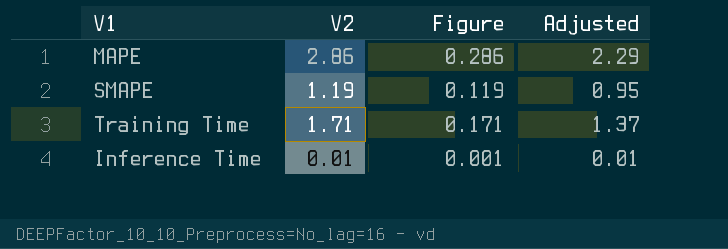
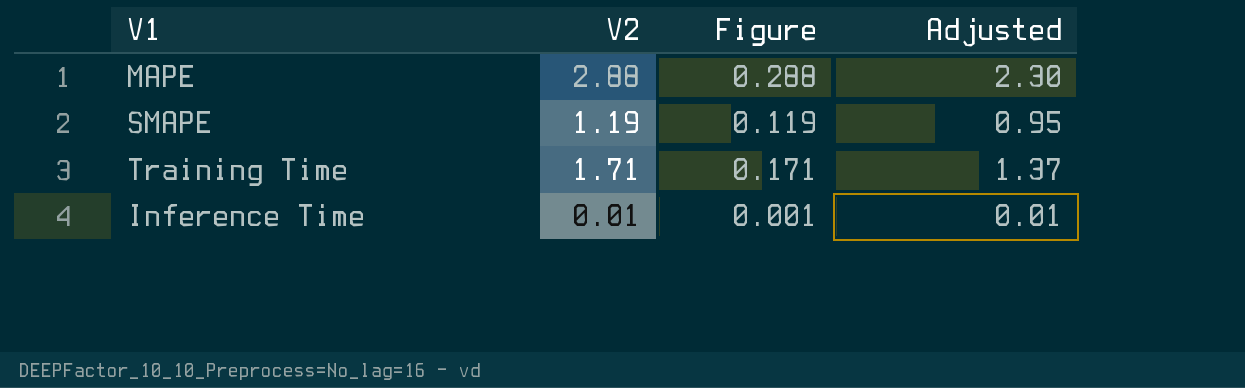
MAPE | V2: 2.86 -> 2.88
MAPE | Figure: 0.286 -> 0.288
MAPE | Adjusted: 2.29 -> 2.30

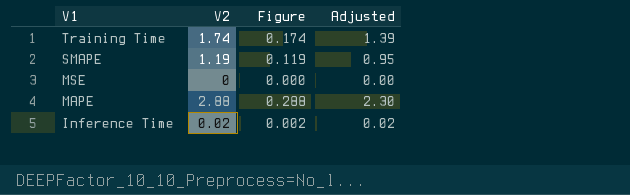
row order: none -> V1 descending
Training Time | V2: 1.71 -> 1.74
Training Time | Figure: 0.171 -> 0.174
Training Time | Adjusted: 1.37 -> 1.39
row MSE: none -> 0 | 0.000 | 0.00
Inference Time | V2: 0.01 -> 0.02
Inference Time | Figure: 0.001 -> 0.002
Inference Time | Adjusted: 0.01 -> 0.02

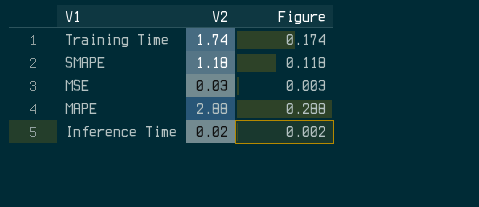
column Adjusted | formula: [V2] * 0.8 -> none
SMAPE | V2: 1.19 -> 1.18
SMAPE | Figure: 0.119 -> 0.118
MSE | V2: 0 -> 0.03
MSE | Figure: 0.000 -> 0.003

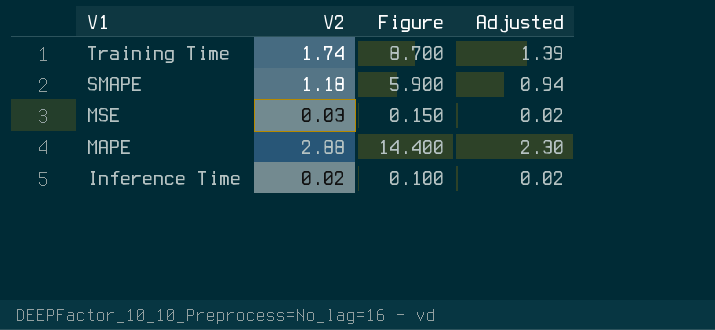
column Figure | formula: [V2] * 0.1 -> [V2] * 5
column Adjusted | formula: none -> [V2] * 0.8

